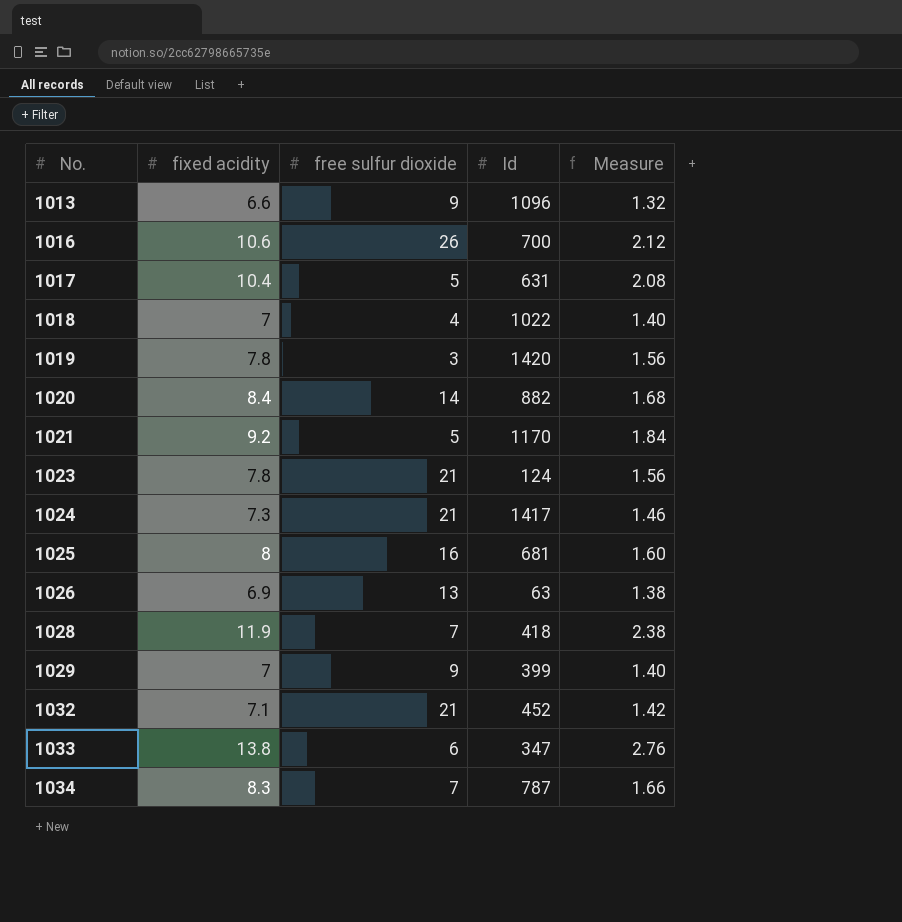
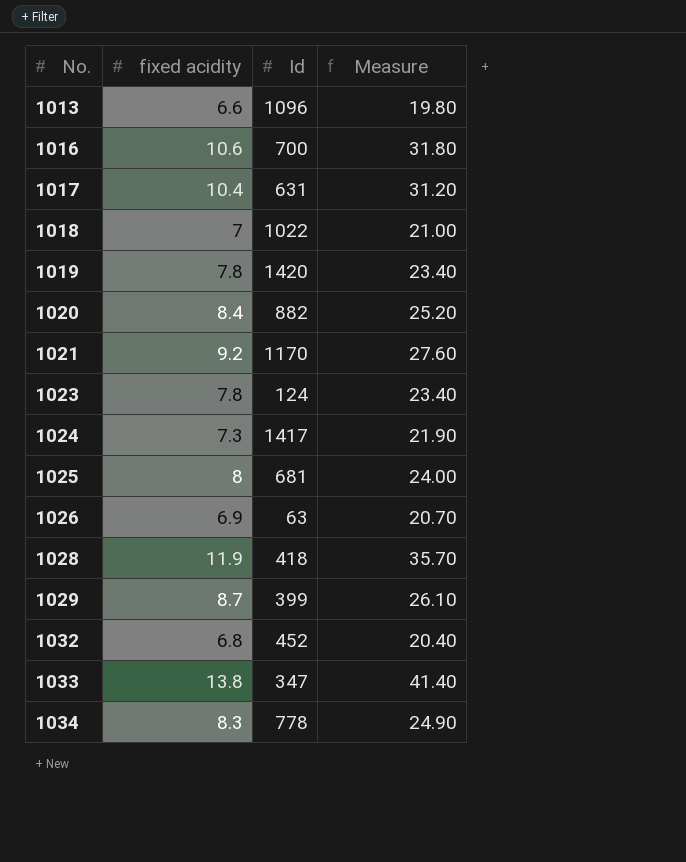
column free sulfur dioxide | position: 3 -> none
column Measure | formula: [fixed acidity] * 0.2 -> [fixed acidity] * 3
1029 | fixed acidity: 7 -> 8.7
1032 | fixed acidity: 7.1 -> 6.8
1034 | Id: 787 -> 778

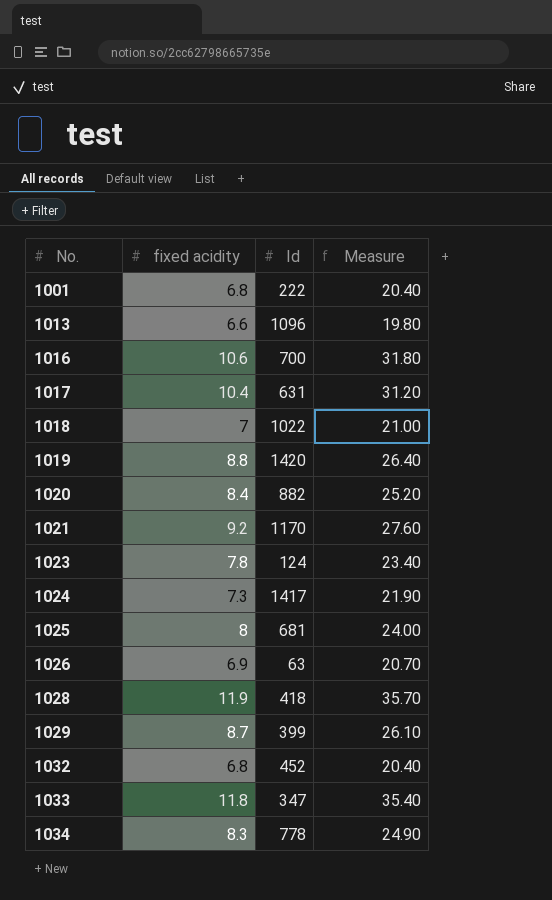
row 1001: none -> 6.8 | 222 | 20.40
1019 | fixed acidity: 7.8 -> 8.8
1019 | Measure: 23.40 -> 26.40
1033 | fixed acidity: 13.8 -> 11.8
1033 | Measure: 41.40 -> 35.40

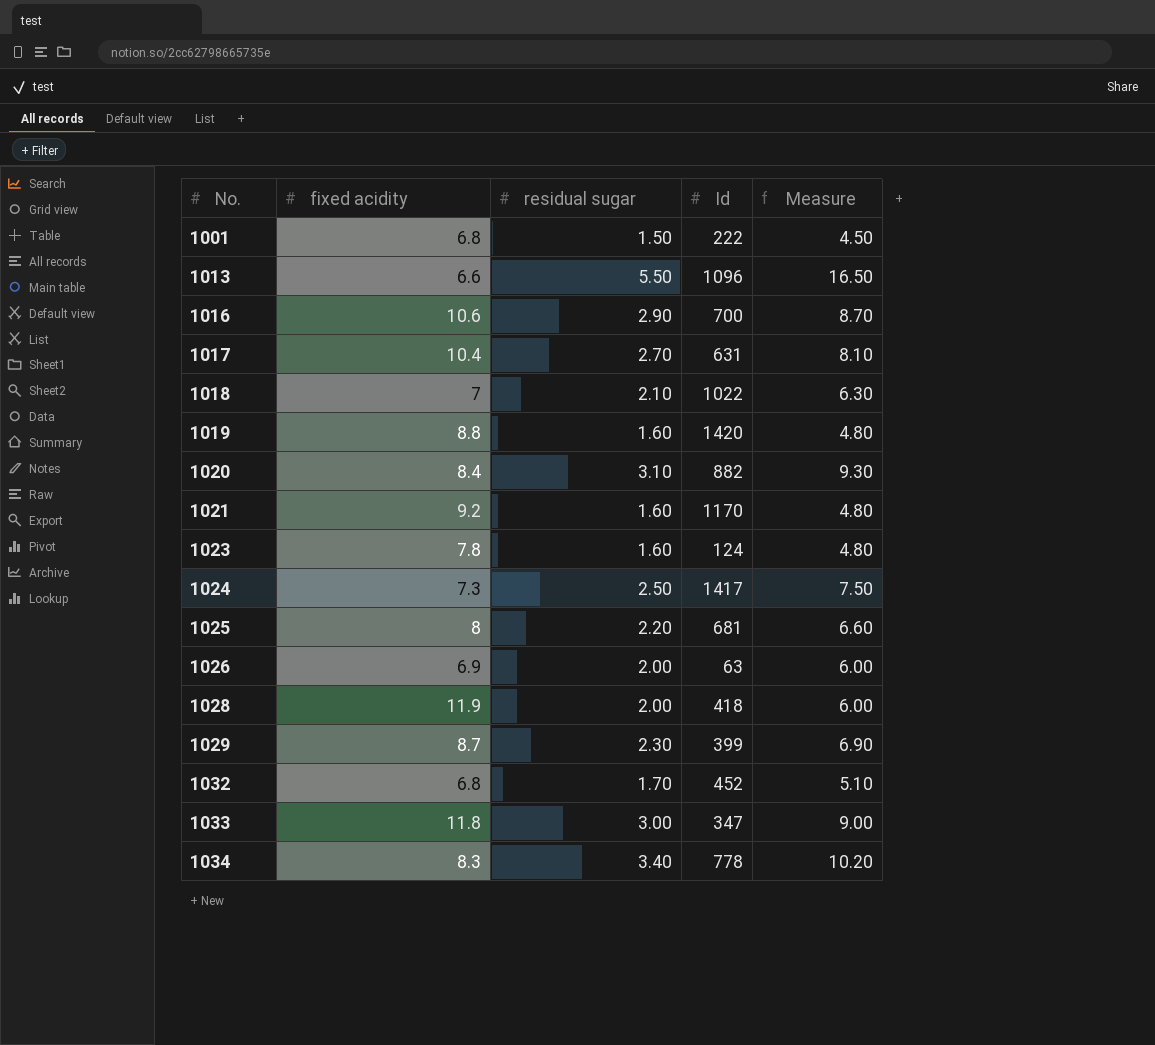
column residual sugar | position: none -> 3
column Measure | formula: [fixed acidity] * 3 -> [residual sugar] * 3

